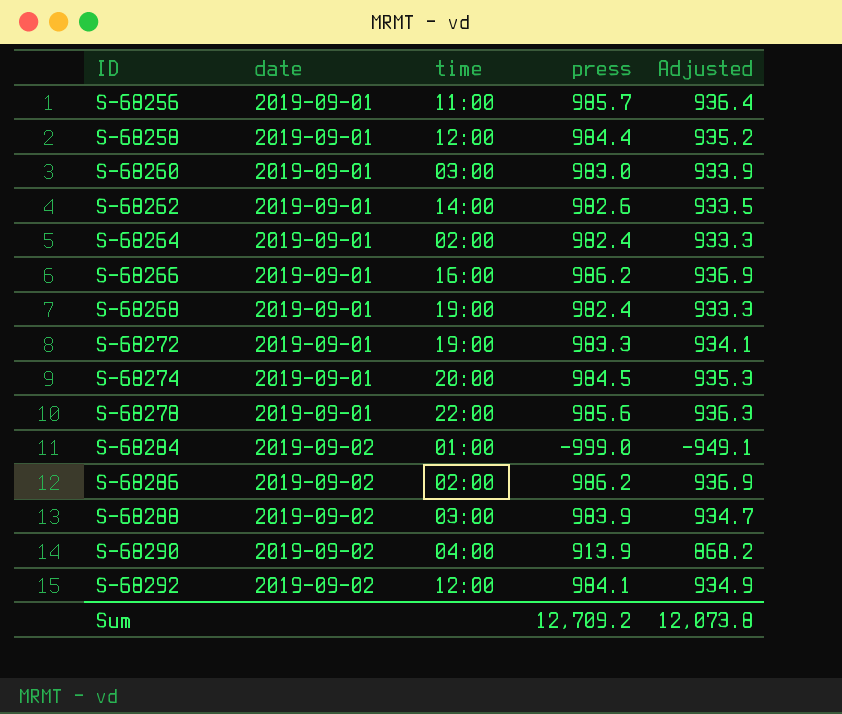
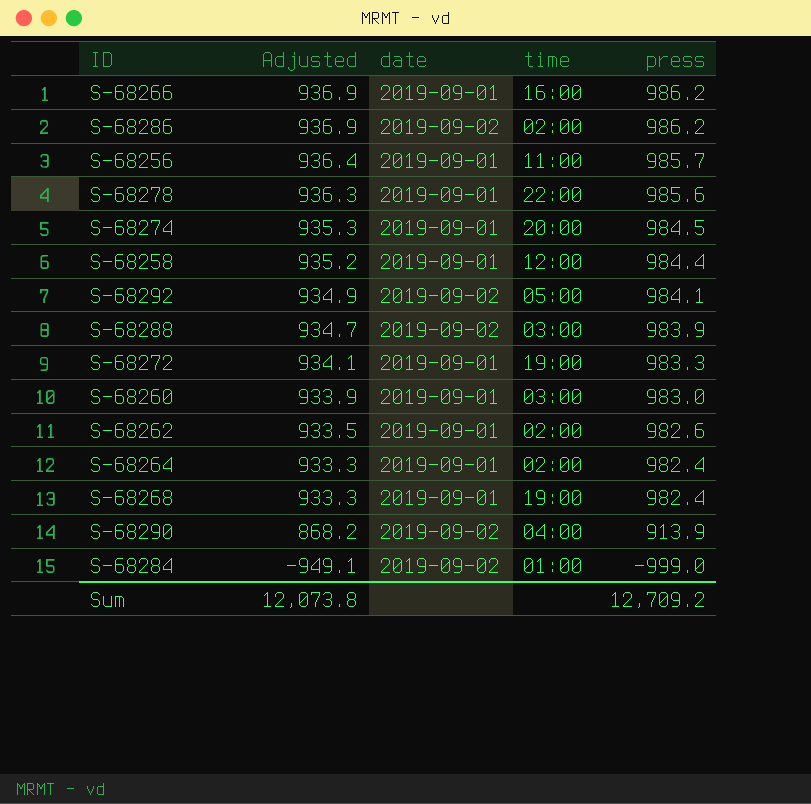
row order: ID ascending -> Adjusted descending
column Adjusted | position: 5 -> 2
S-68292 | time: 12:00 -> 05:00
S-68262 | time: 14:00 -> 02:00

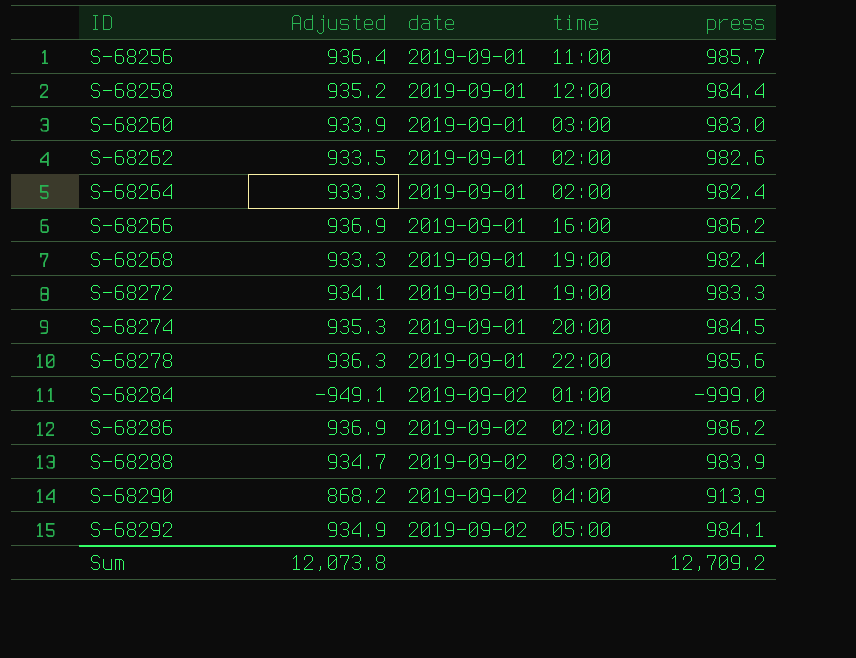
row order: Adjusted descending -> ID ascending

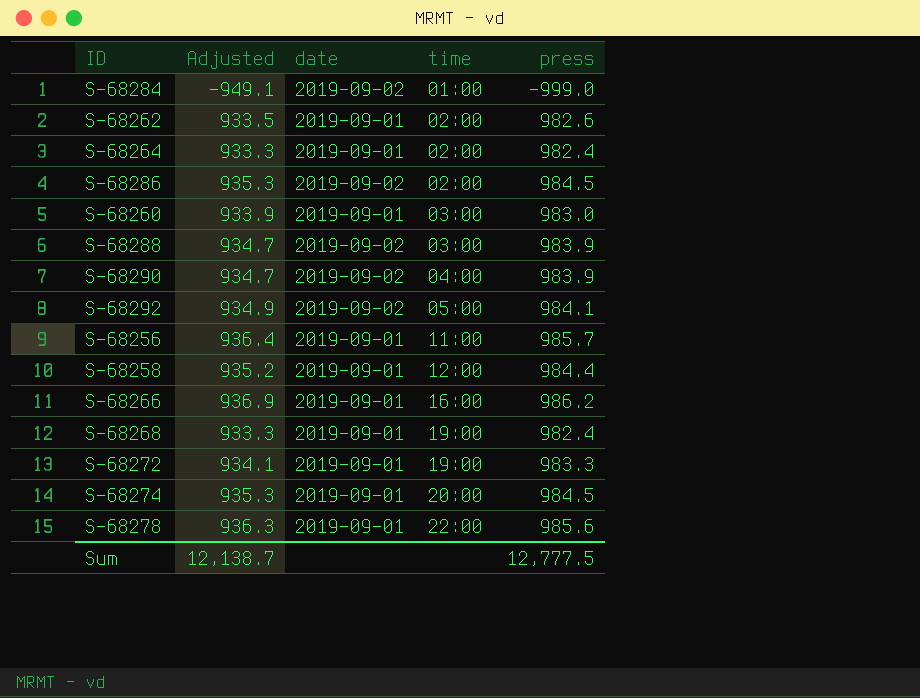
row order: ID ascending -> time ascending
S-68286 | Adjusted: 936.9 -> 935.3
S-68286 | press: 986.2 -> 984.5
S-68290 | Adjusted: 868.2 -> 934.7
S-68290 | press: 913.9 -> 983.9
Sum | Adjusted: 12,073.8 -> 12,138.7
Sum | press: 12,709.2 -> 12,777.5

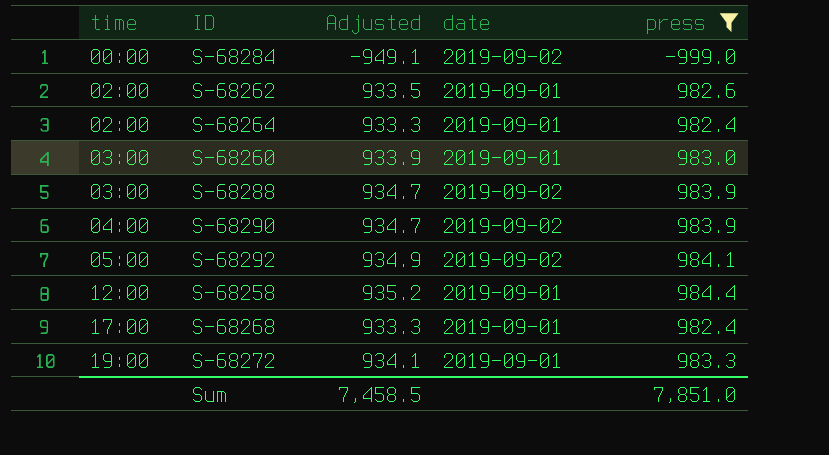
filter: none -> press <= 984.4
column time | position: 4 -> 1
S-68284 | time: 01:00 -> 00:00
S-68268 | time: 19:00 -> 17:00
Sum | Adjusted: 12,138.7 -> 7,458.5
Sum | press: 12,777.5 -> 7,851.0

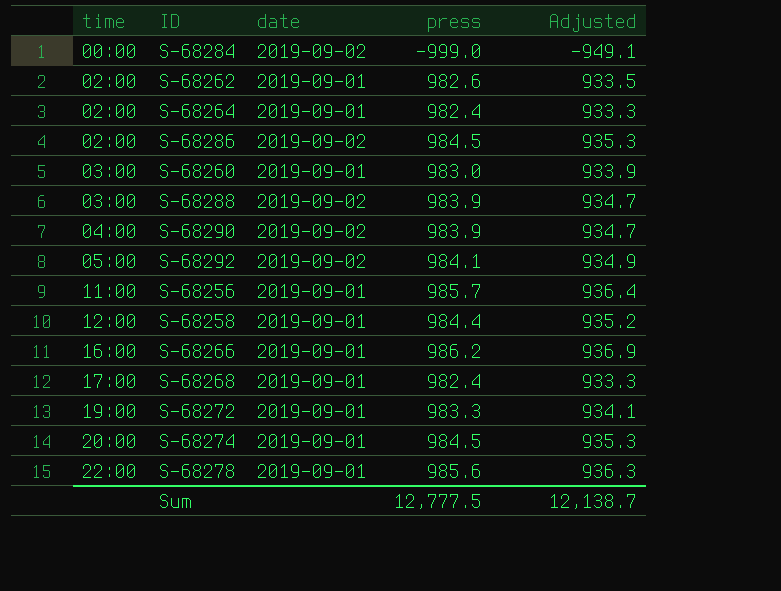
filter: press <= 984.4 -> none
column Adjusted | position: 3 -> 5
Sum | press: 7,851.0 -> 12,777.5
Sum | Adjusted: 7,458.5 -> 12,138.7

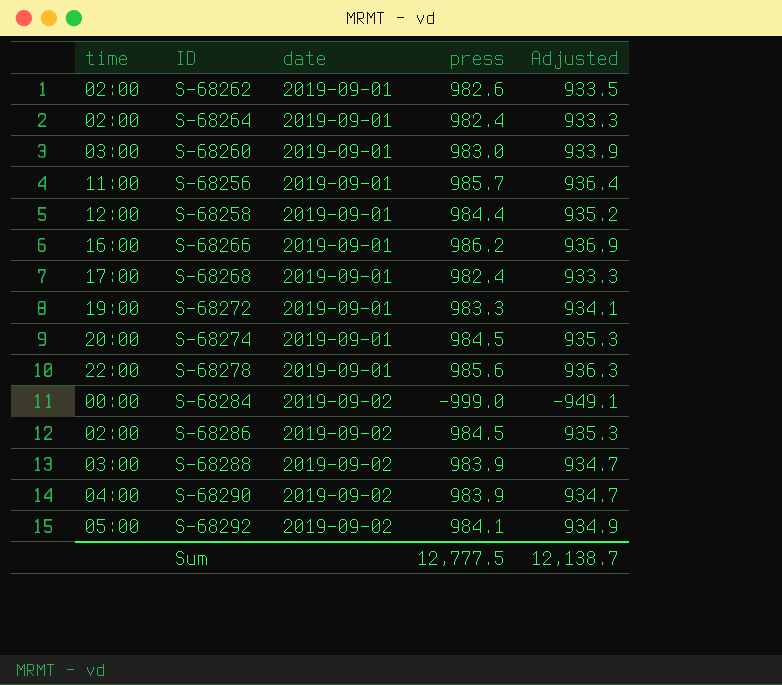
row order: time ascending -> date ascending

